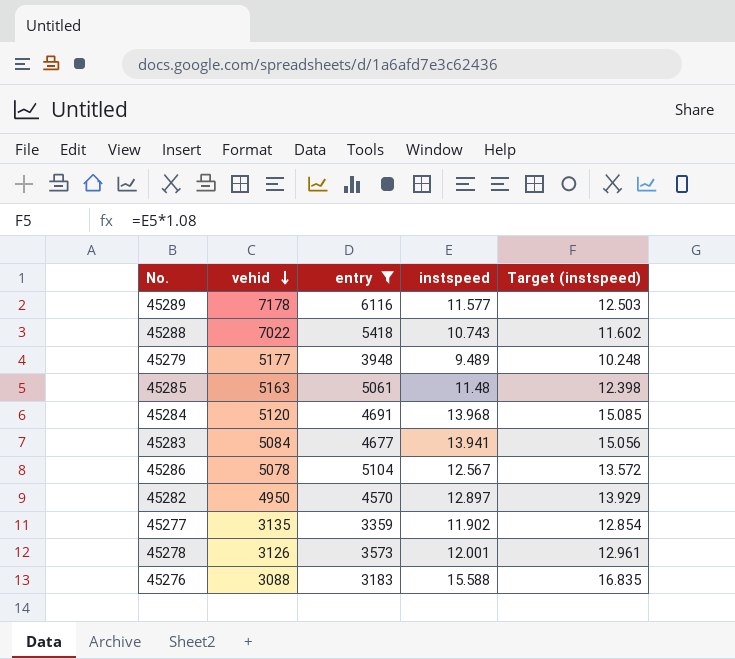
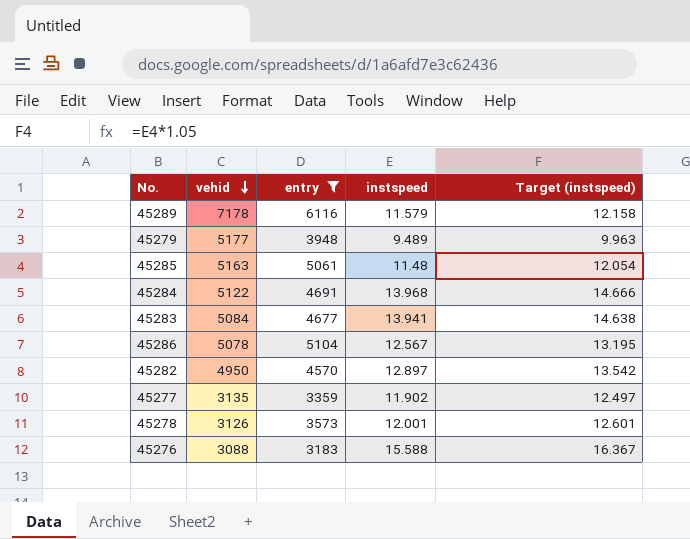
column Target (instspeed) | formula: [instspeed] * 1.08 -> [instspeed] * 1.05
row 45288: 7022 | 5418 | 10.743 | 11.602 -> none
45289 | instspeed: 11.577 -> 11.579
45284 | vehid: 5120 -> 5122

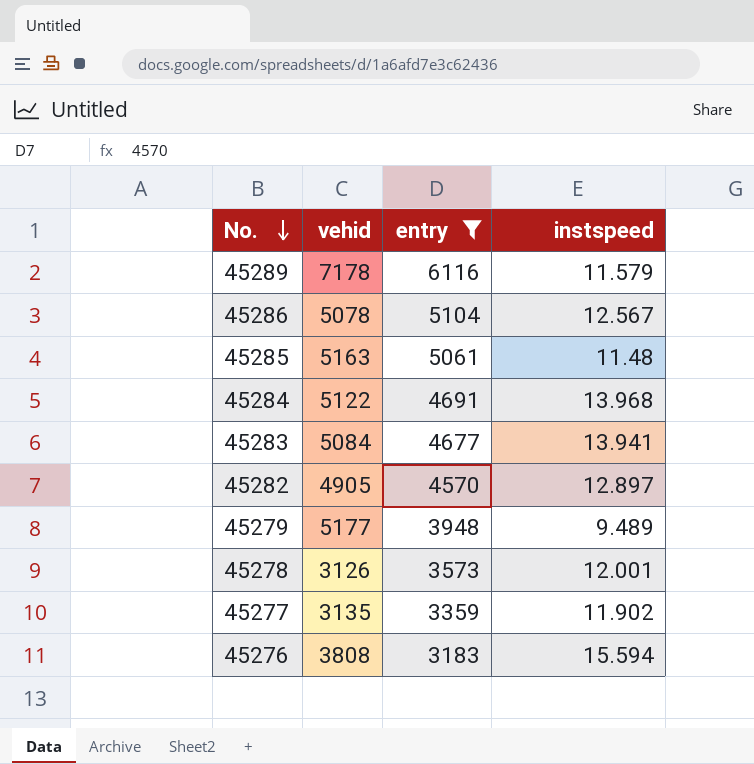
row order: vehid descending -> No. descending
column Target (instspeed) | formula: [instspeed] * 1.05 -> none
45282 | vehid: 4950 -> 4905
45276 | vehid: 3088 -> 3808
45276 | instspeed: 15.588 -> 15.594

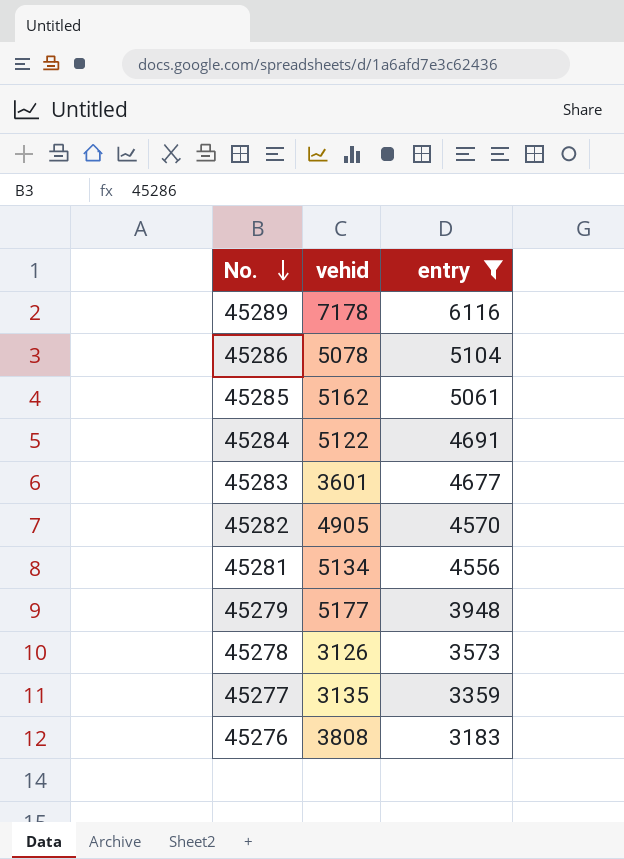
column instspeed | position: 4 -> none
45285 | vehid: 5163 -> 5162
45283 | vehid: 5084 -> 3601
row 45281: none -> 5134 | 4556

